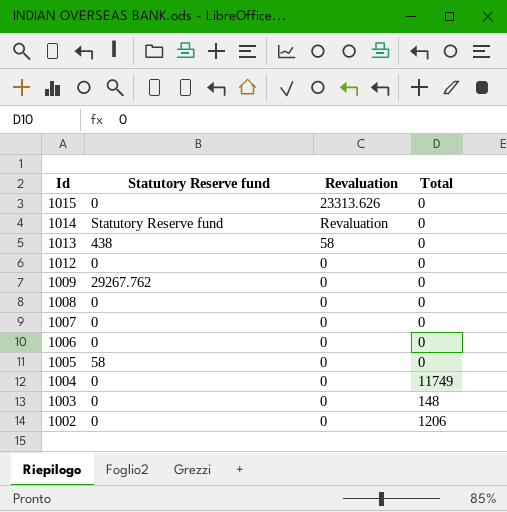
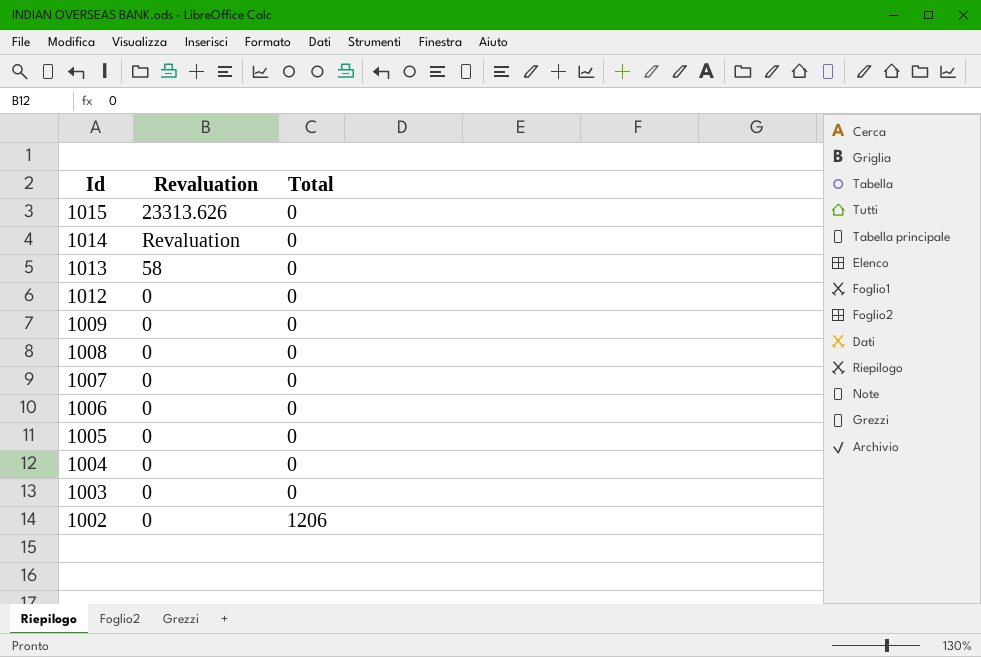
column Statutory Reserve fund | position: 2 -> none
1004 | Total: 11749 -> 0
1003 | Total: 148 -> 0

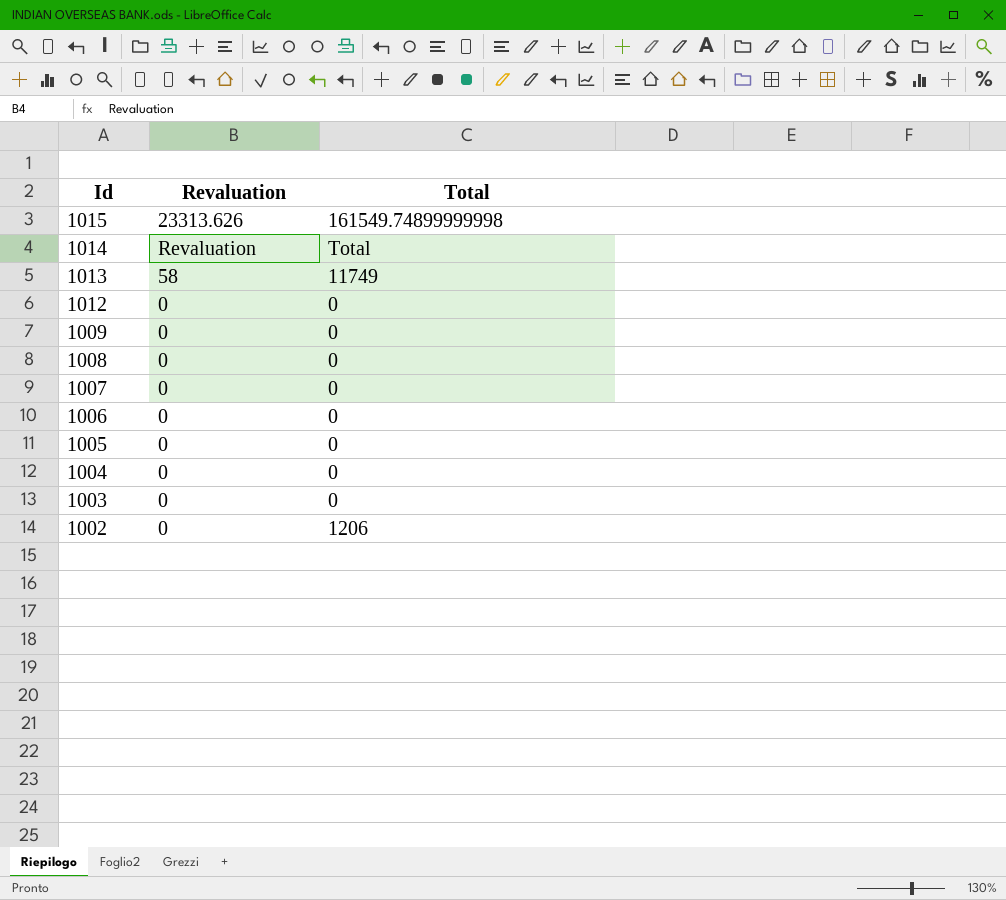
1015 | Total: 0 -> 161549.74899999998
1014 | Total: 0 -> Total
1013 | Total: 0 -> 11749

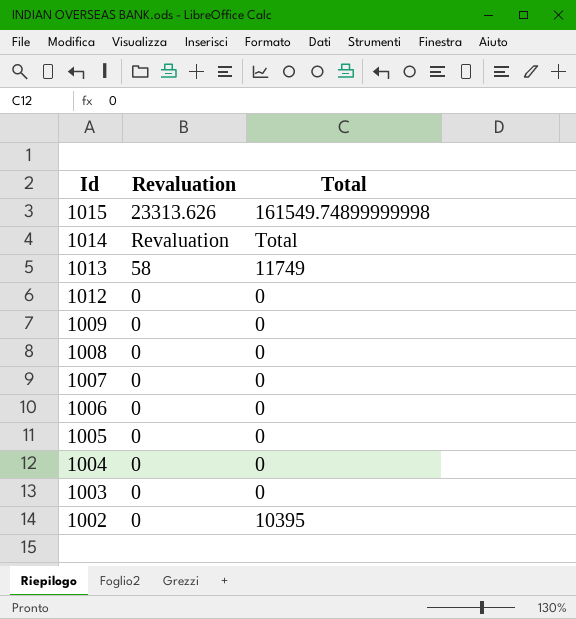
1002 | Total: 1206 -> 10395

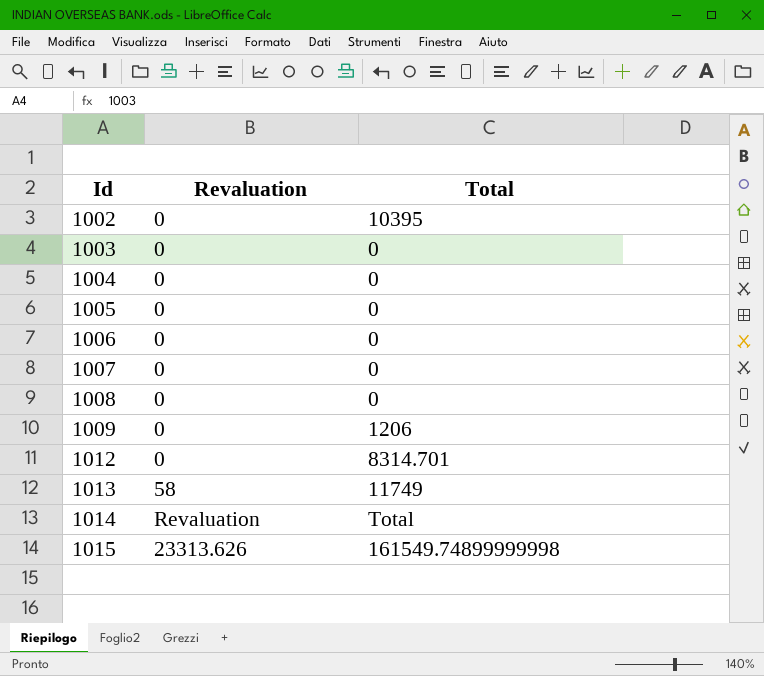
row order: Id descending -> Id ascending
1009 | Total: 0 -> 1206
1012 | Total: 0 -> 8314.701

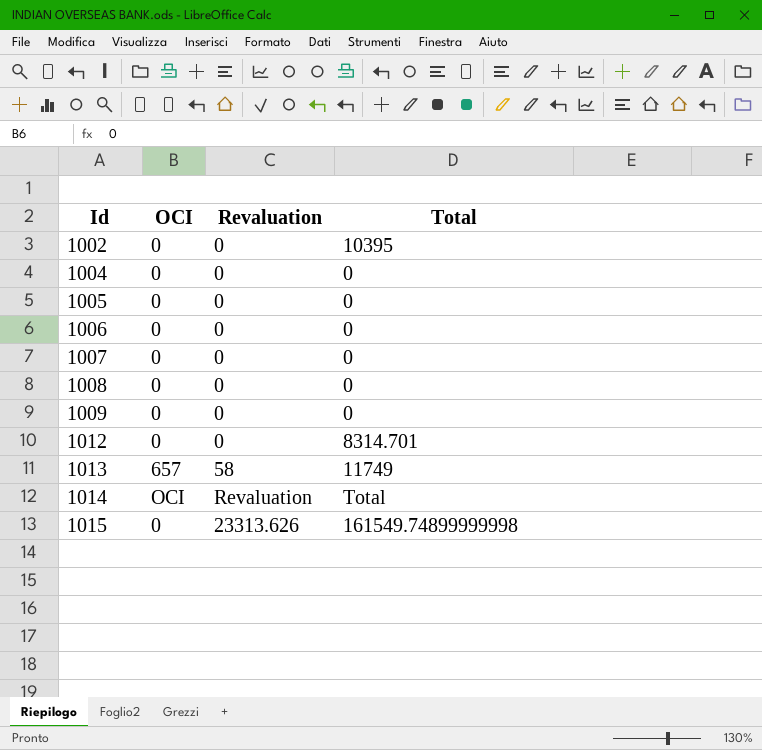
column OCI | position: none -> 2
row 1003: 0 | 0 -> none
1009 | Total: 1206 -> 0

